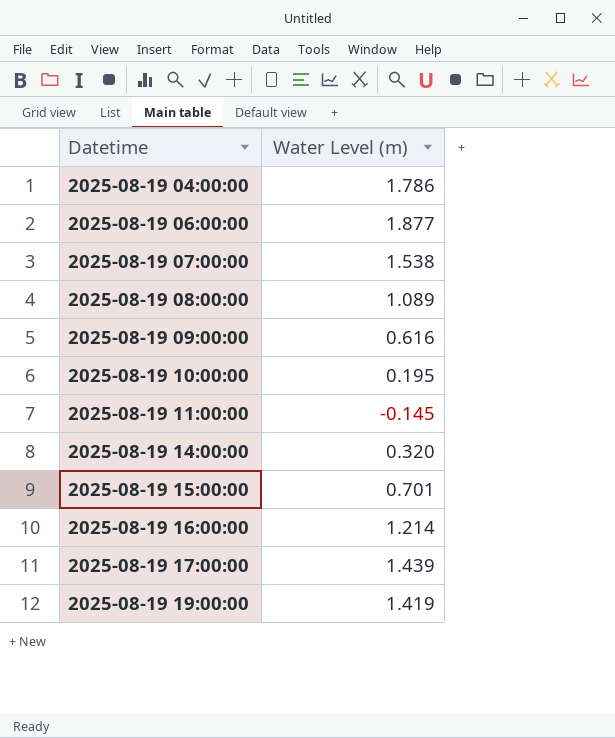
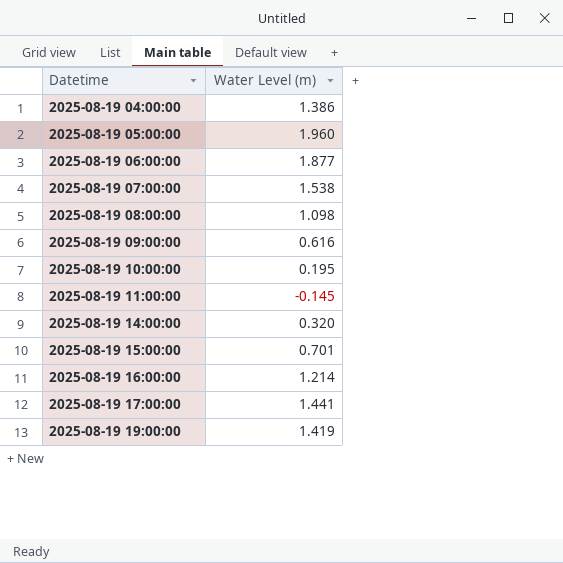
2025-08-19 04:00:00 | Water Level (m): 1.786 -> 1.386
row 2025-08-19 05:00:00: none -> 1.960
2025-08-19 08:00:00 | Water Level (m): 1.089 -> 1.098
2025-08-19 17:00:00 | Water Level (m): 1.439 -> 1.441

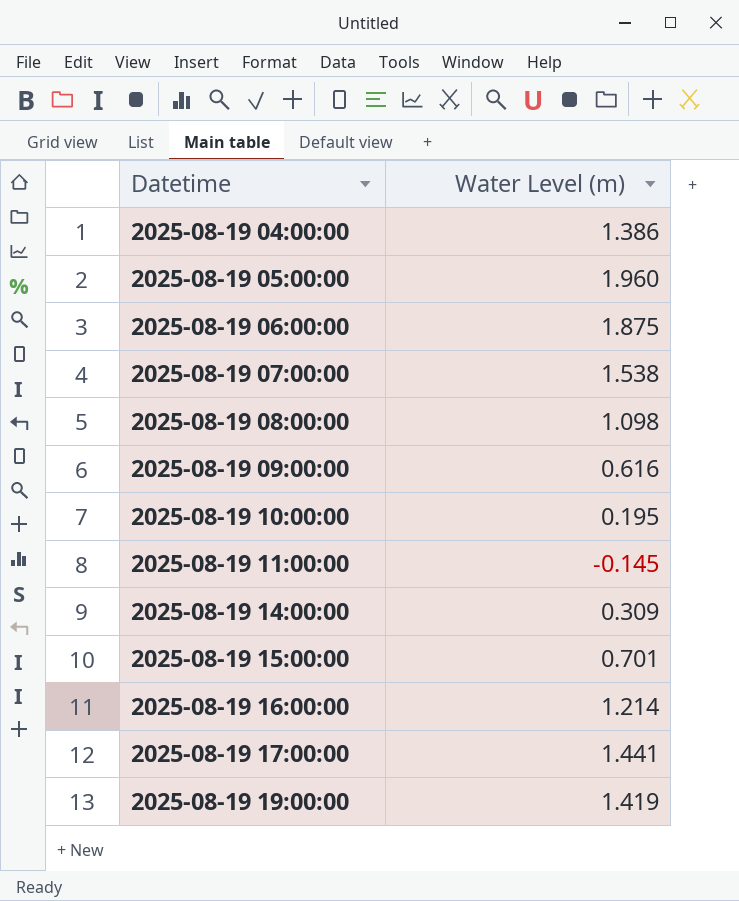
2025-08-19 06:00:00 | Water Level (m): 1.877 -> 1.875
2025-08-19 14:00:00 | Water Level (m): 0.320 -> 0.309

